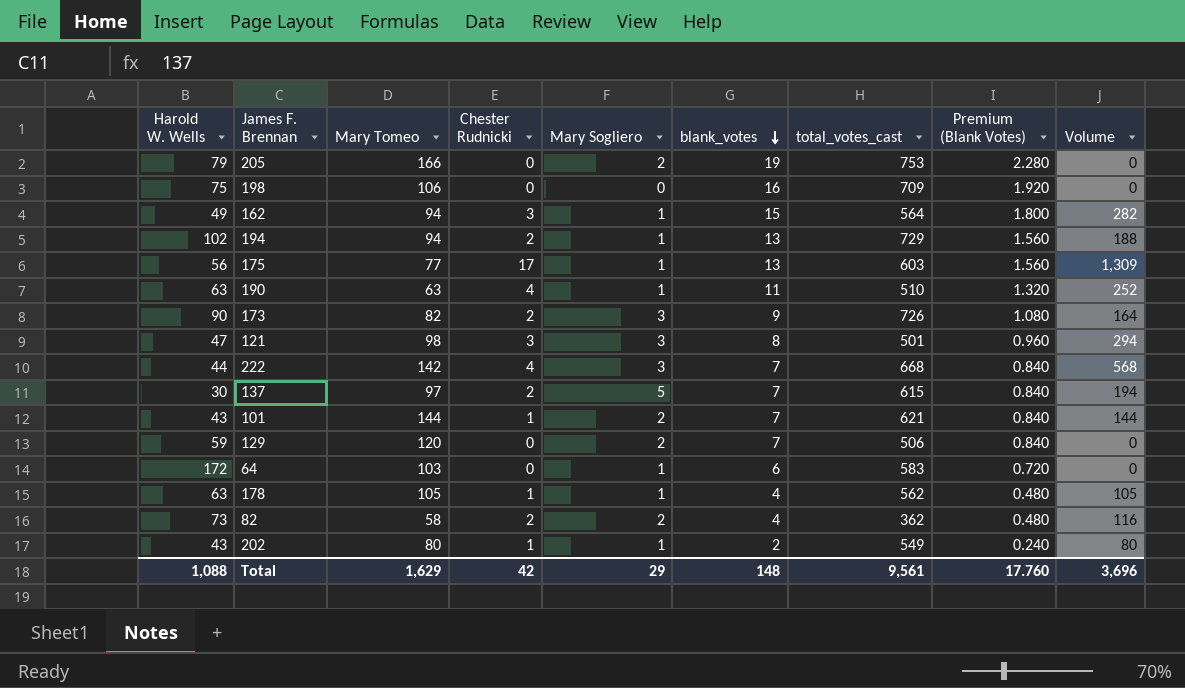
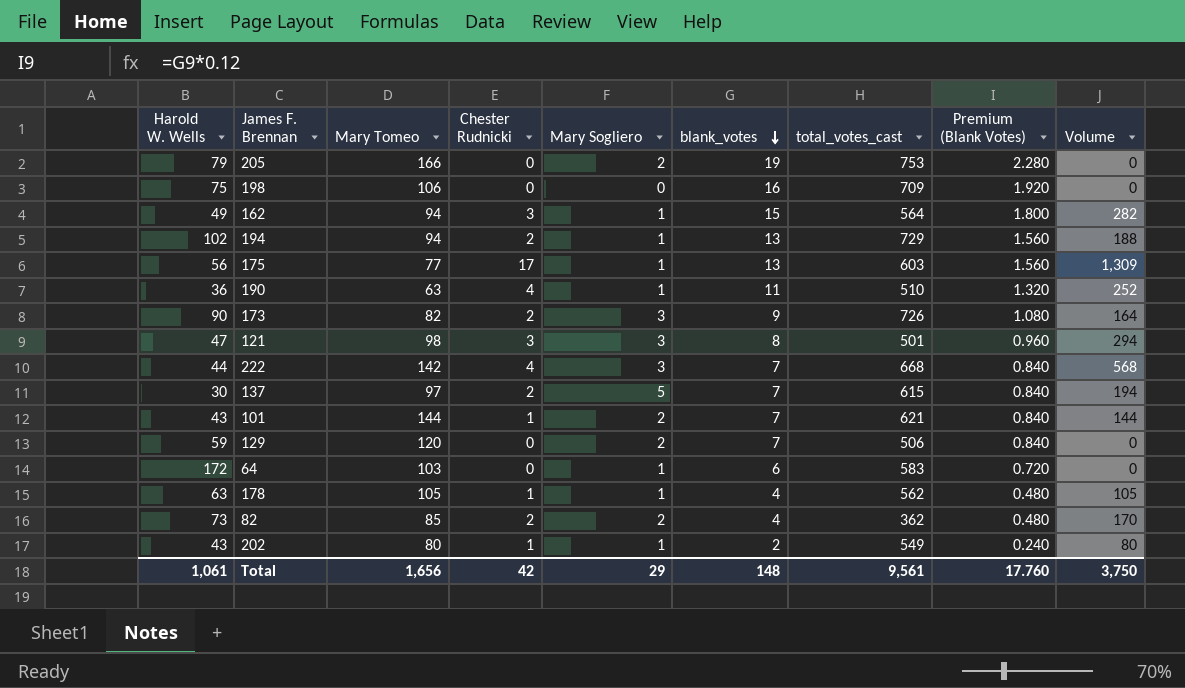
190 | Harold W. Wells: 63 -> 36
82 | Mary Tomeo: 58 -> 85
82 | Volume: 116 -> 170
Total | Harold W. Wells: 1,088 -> 1,061
Total | Mary Tomeo: 1,629 -> 1,656
Total | Volume: 3,696 -> 3,750

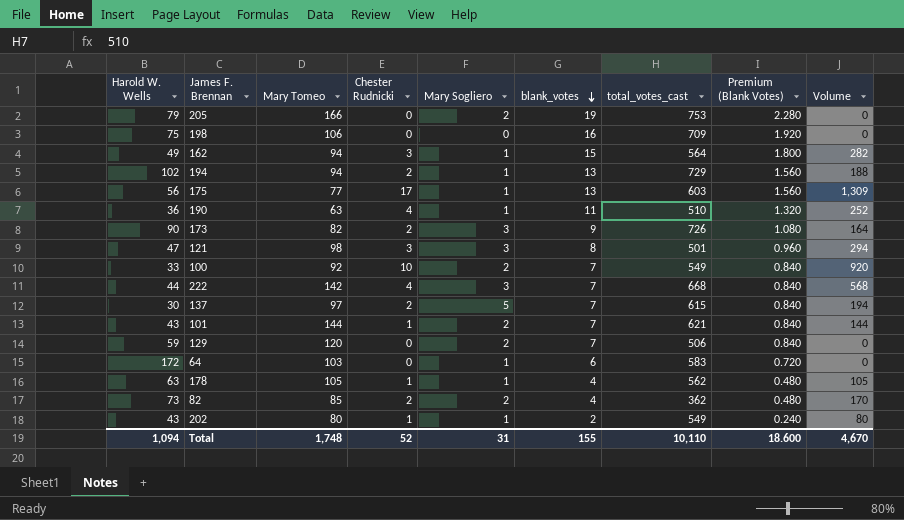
row 100: none -> 33 | 92 | 10 | 2 | 7 | 549 | 0.840 | 920
Total | Harold W. Wells: 1,061 -> 1,094
Total | Mary Tomeo: 1,656 -> 1,748
Total | Chester Rudnicki: 42 -> 52
Total | Mary Sogliero: 29 -> 31
Total | blank_votes: 148 -> 155
Total | total_votes_cast: 9,561 -> 10,110
Total | Premium (Blank Votes): 17.760 -> 18.600
Total | Volume: 3,750 -> 4,670

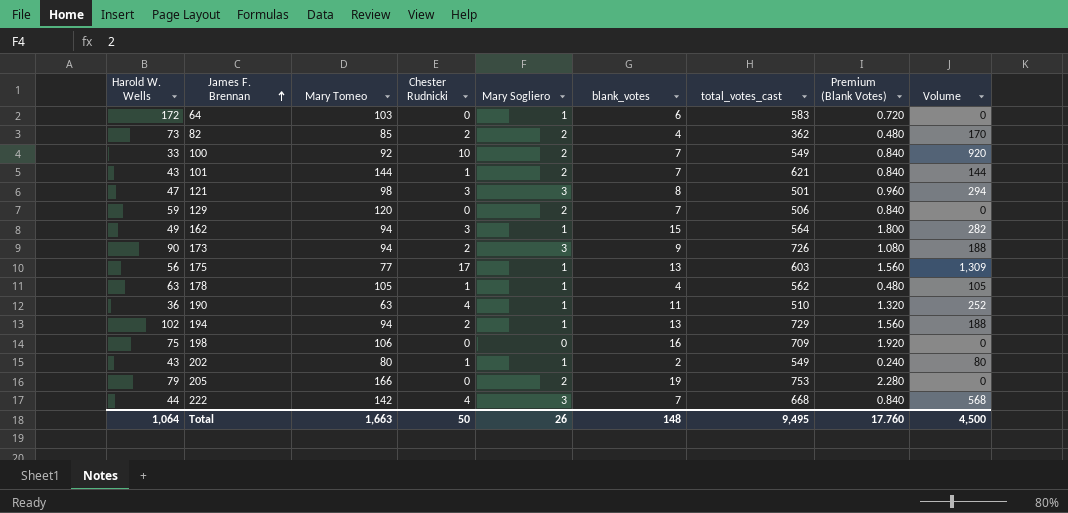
row order: blank_votes descending -> James F. Brennan ascending
row 137: 30 | 97 | 2 | 5 | 7 | 615 | 0.840 | 194 -> none
173 | Mary Tomeo: 82 -> 94
173 | Volume: 164 -> 188
Total | Harold W. Wells: 1,094 -> 1,064
Total | Mary Tomeo: 1,748 -> 1,663
Total | Chester Rudnicki: 52 -> 50
Total | Mary Sogliero: 31 -> 26
Total | blank_votes: 155 -> 148
Total | total_votes_cast: 10,110 -> 9,495
Total | Premium (Blank Votes): 18.600 -> 17.760
Total | Volume: 4,670 -> 4,500

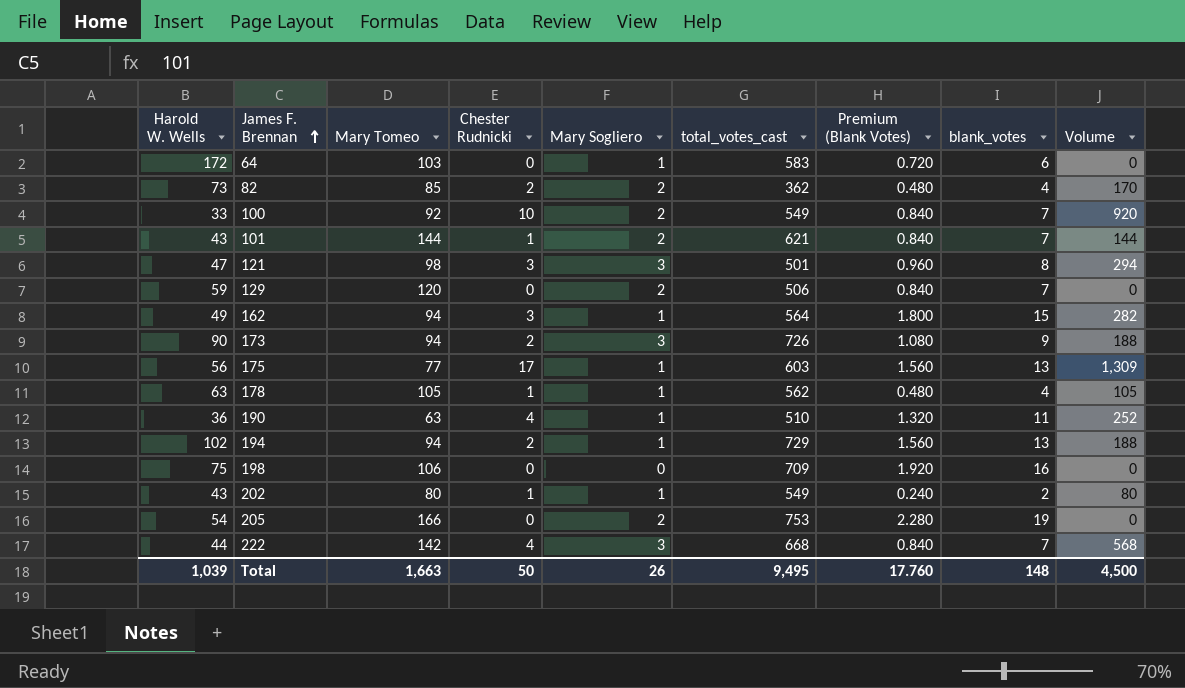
column blank_votes | position: 6 -> 8
205 | Harold W. Wells: 79 -> 54
Total | Harold W. Wells: 1,064 -> 1,039

